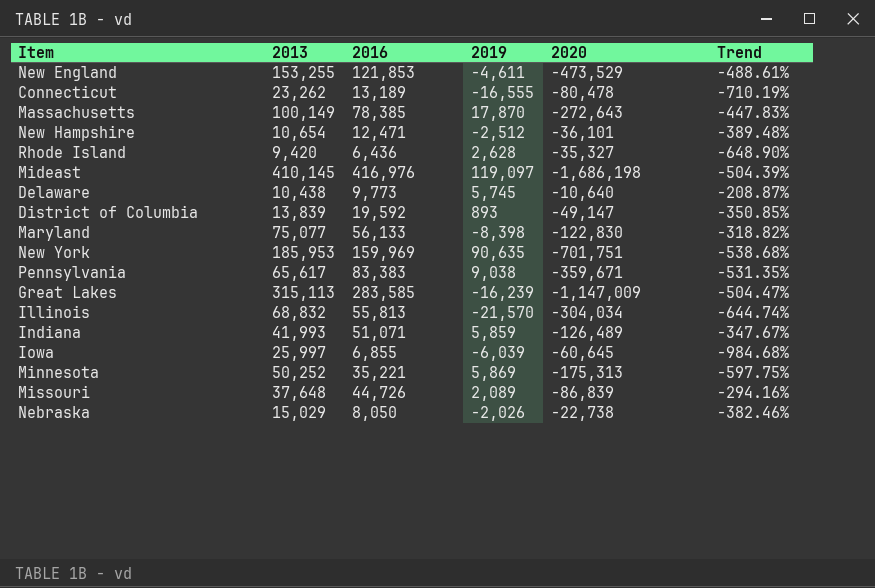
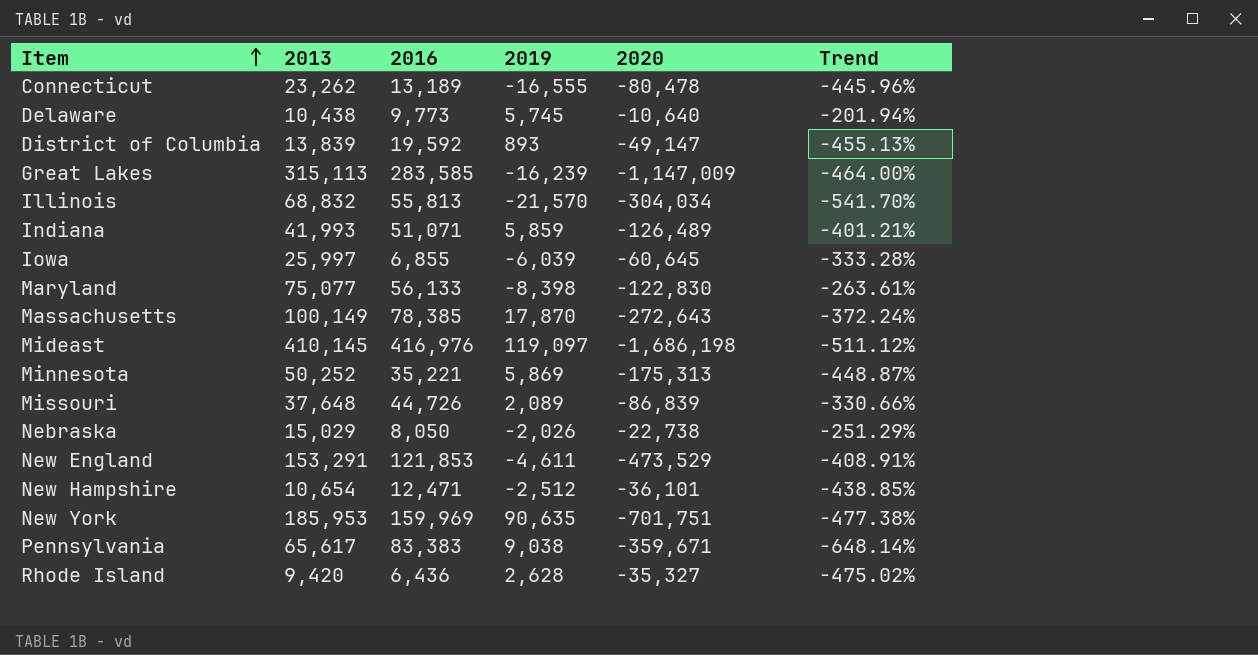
row order: none -> Item ascending
column Trend | formula: ([2020] - [2016]) / [2016] -> ([2020] - [2013]) / [2013]
New England | 2013: 153,255 -> 153,291

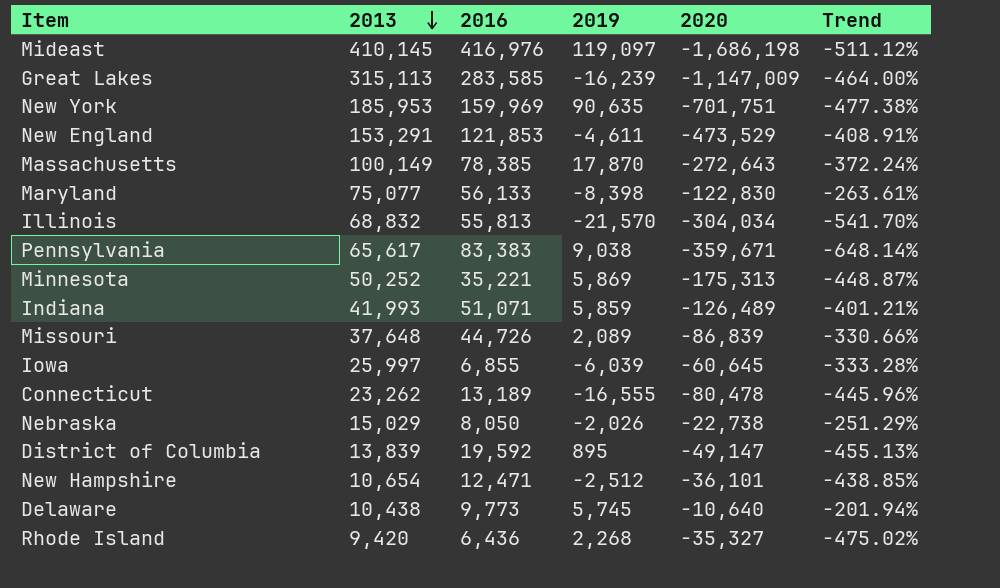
row order: Item ascending -> 2013 descending
District of Columbia | 2019: 893 -> 895
Rhode Island | 2019: 2,628 -> 2,268

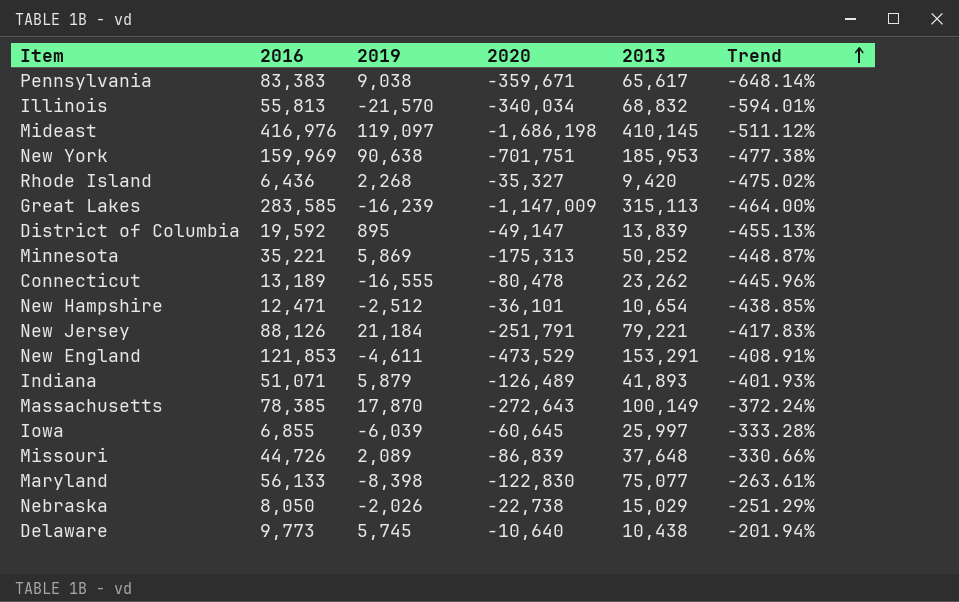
row order: 2013 descending -> Trend ascending
column 2013 | position: 2 -> 5
Illinois | 2020: -304,034 -> -340,034
Illinois | Trend: -541.70% -> -594.01%
New York | 2019: 90,635 -> 90,638
row New Jersey: none -> 88,126 | 21,184 | -251,791 | 79,221 | -417.83%
Indiana | 2019: 5,859 -> 5,879
Indiana | 2013: 41,993 -> 41,893
Indiana | Trend: -401.21% -> -401.93%

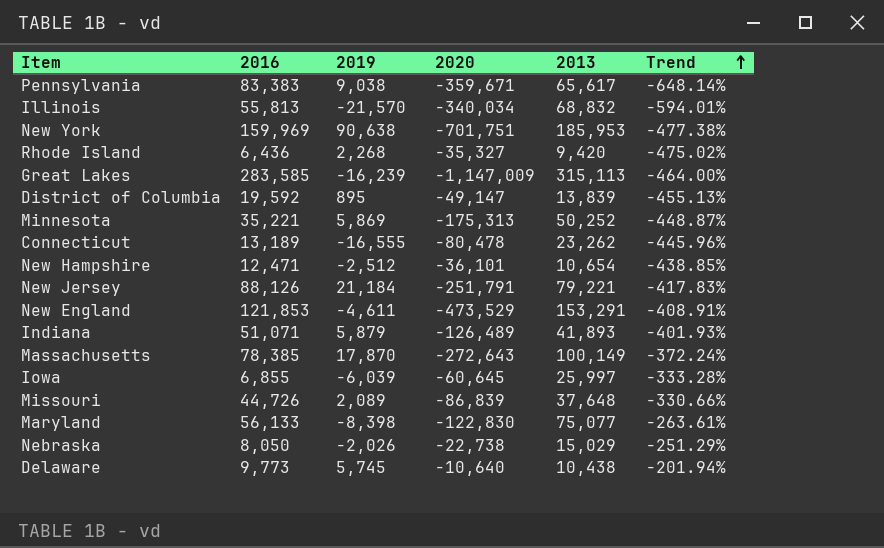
row Mideast: 416,976 | 119,097 | -1,686,198 | 410,145 | -511.12% -> none

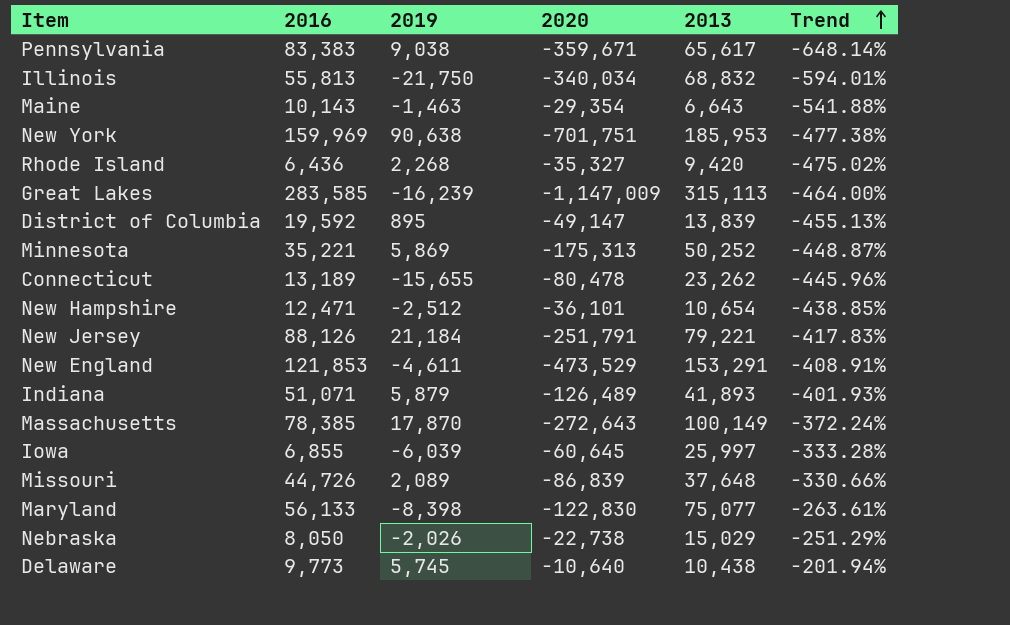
Illinois | 2019: -21,570 -> -21,750
row Maine: none -> 10,143 | -1,463 | -29,354 | 6,643 | -541.88%
Connecticut | 2019: -16,555 -> -15,655

